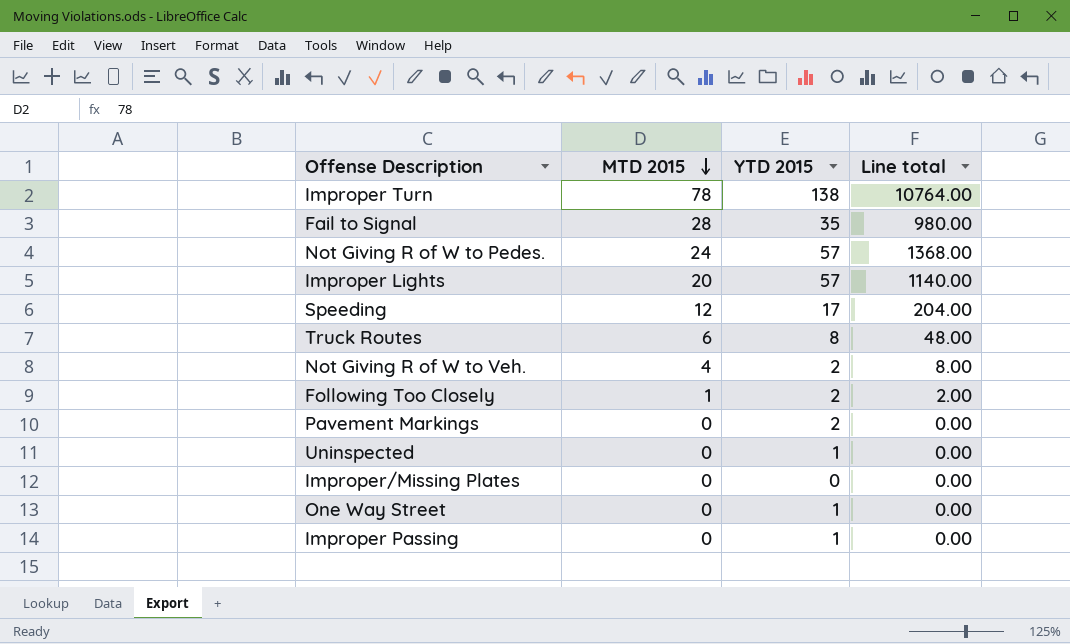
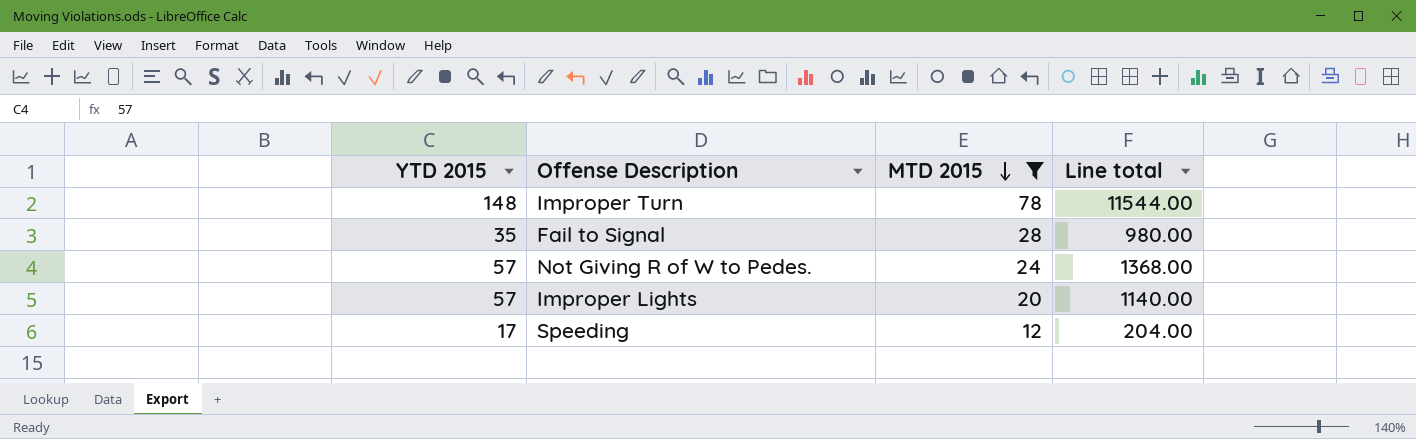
filter: none -> MTD 2015 >= 12
column YTD 2015 | position: 3 -> 1
Improper Turn | YTD 2015: 138 -> 148
Improper Turn | Line total: 10764.00 -> 11544.00

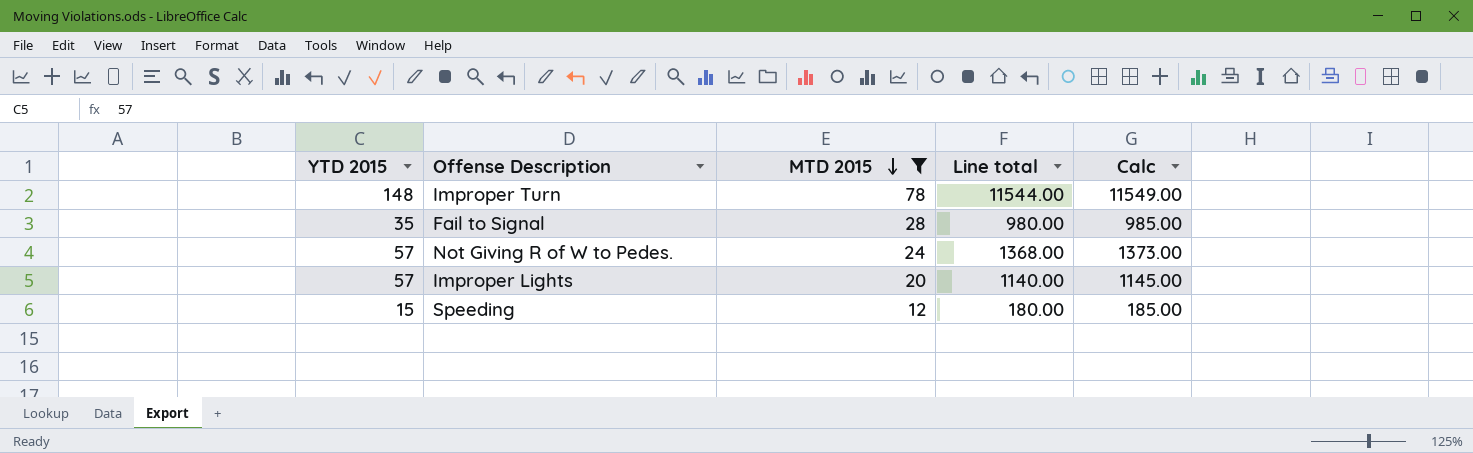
column Calc | formula: none -> [Line total] + 5
Speeding | YTD 2015: 17 -> 15
Speeding | Line total: 204.00 -> 180.00

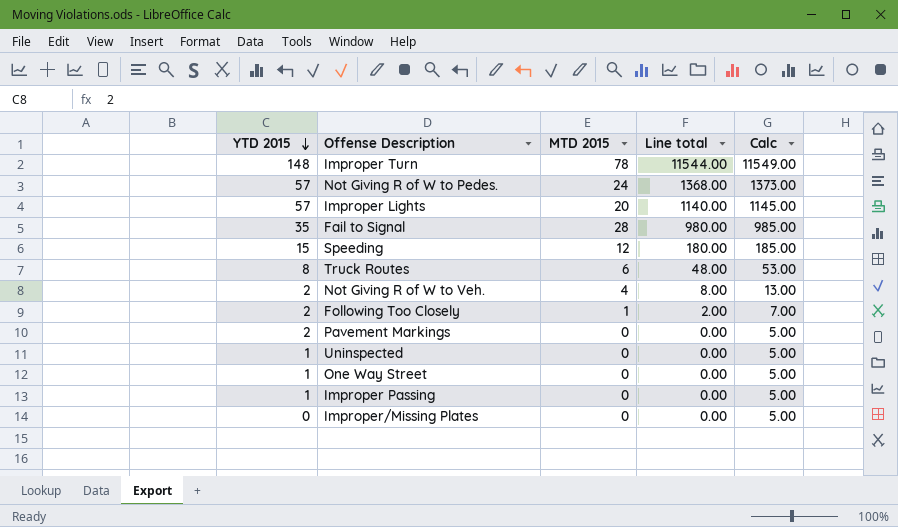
filter: MTD 2015 >= 12 -> none
row order: MTD 2015 descending -> YTD 2015 descending

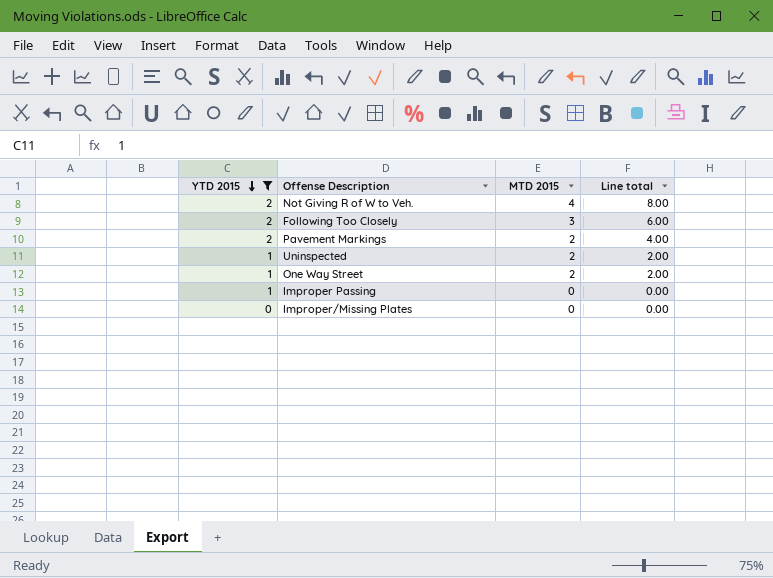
filter: none -> YTD 2015 <= 2
column Calc | formula: [Line total] + 5 -> none
Following Too Closely | MTD 2015: 1 -> 3
Following Too Closely | Line total: 2.00 -> 6.00
Pavement Markings | MTD 2015: 0 -> 2
Pavement Markings | Line total: 0.00 -> 4.00
Uninspected | MTD 2015: 0 -> 2
Uninspected | Line total: 0.00 -> 2.00
One Way Street | MTD 2015: 0 -> 2
One Way Street | Line total: 0.00 -> 2.00

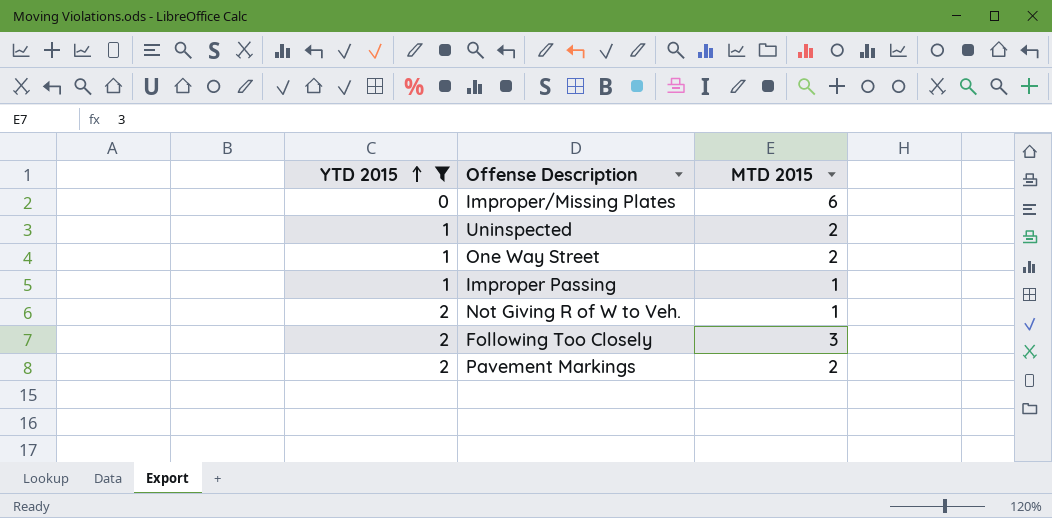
row order: YTD 2015 descending -> YTD 2015 ascending
column Line total | formula: [YTD 2015] * [MTD 2015] -> none
Improper/Missing Plates | MTD 2015: 0 -> 6
Improper Passing | MTD 2015: 0 -> 1
Not Giving R of W to Veh. | MTD 2015: 4 -> 1

